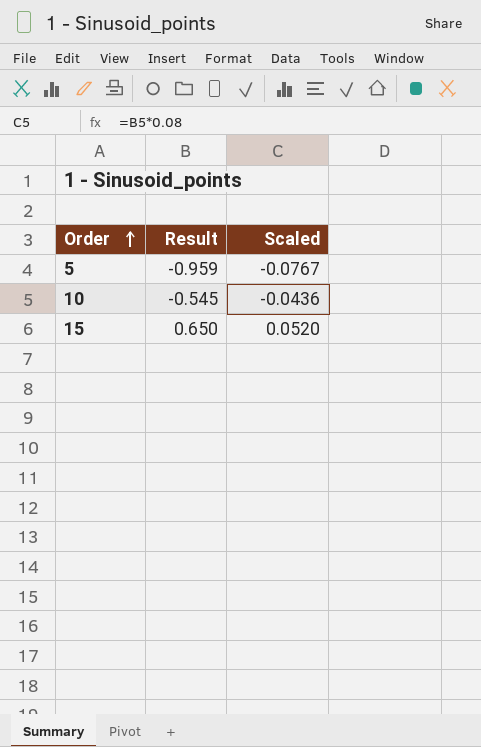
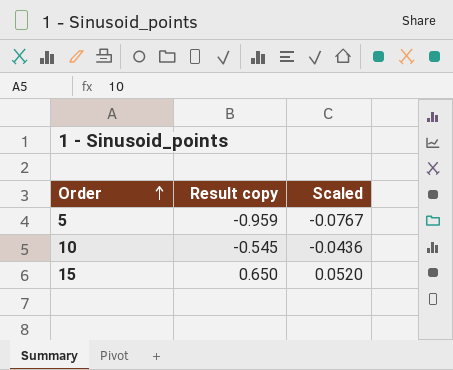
column name: Result -> Result copy

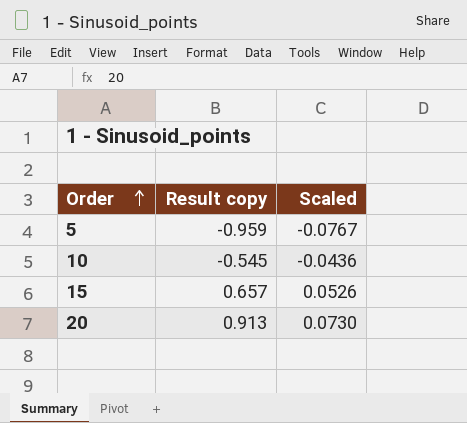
15 | Result copy: 0.650 -> 0.657
15 | Scaled: 0.0520 -> 0.0526
row 20: none -> 0.913 | 0.0730

